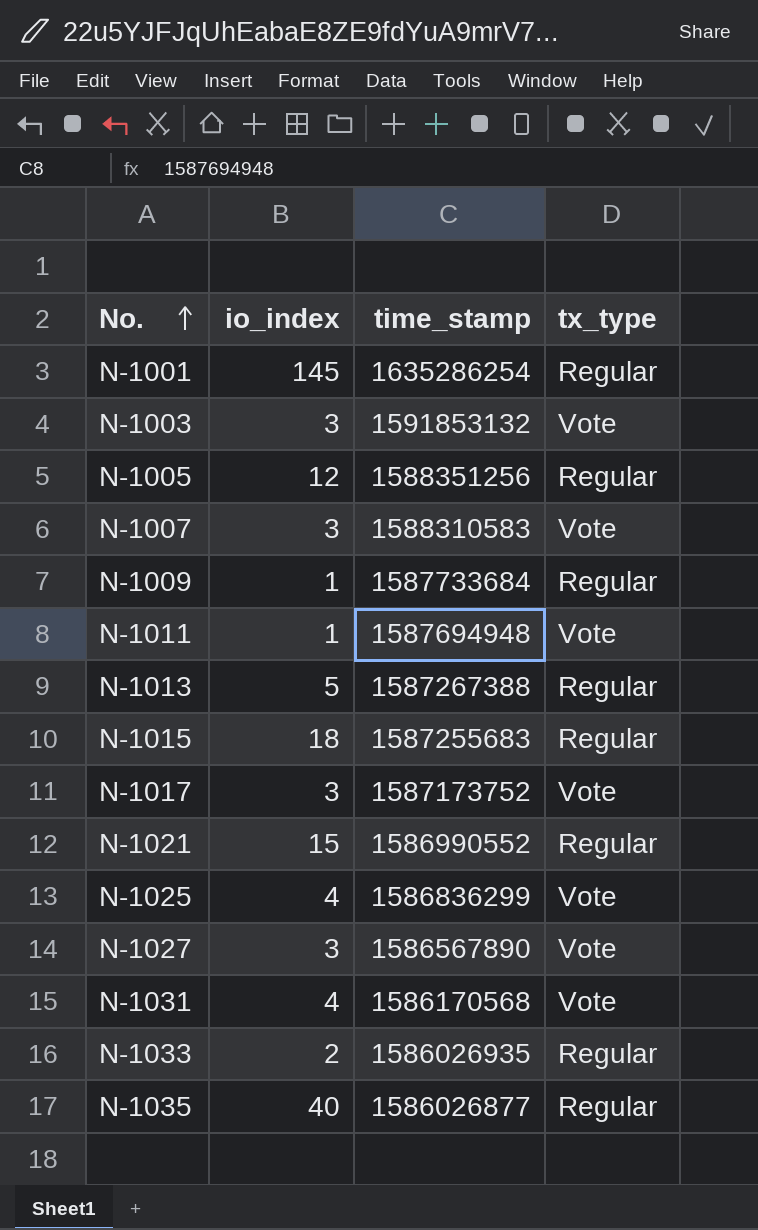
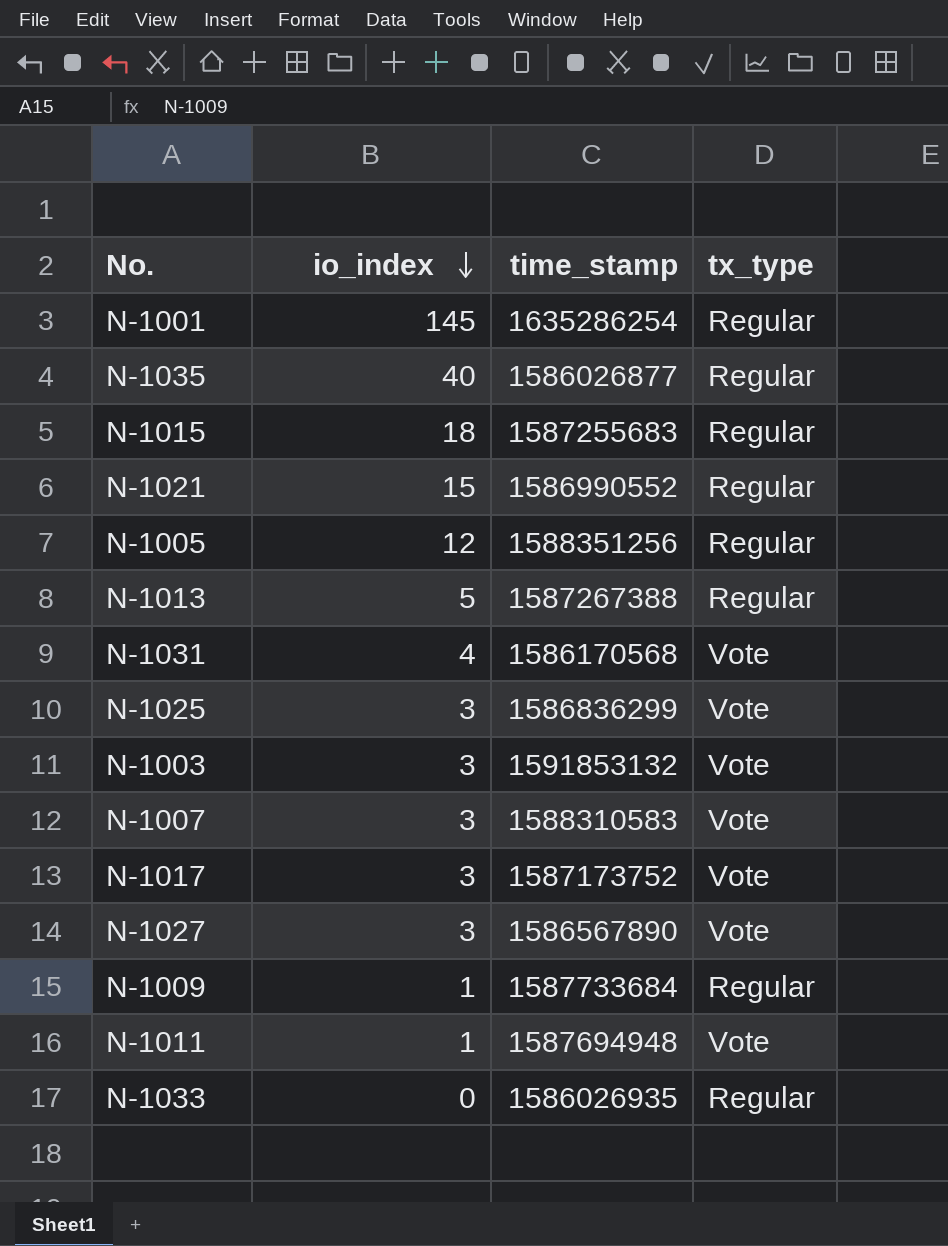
row order: No. ascending -> io_index descending
N-1025 | io_index: 4 -> 3
N-1033 | io_index: 2 -> 0

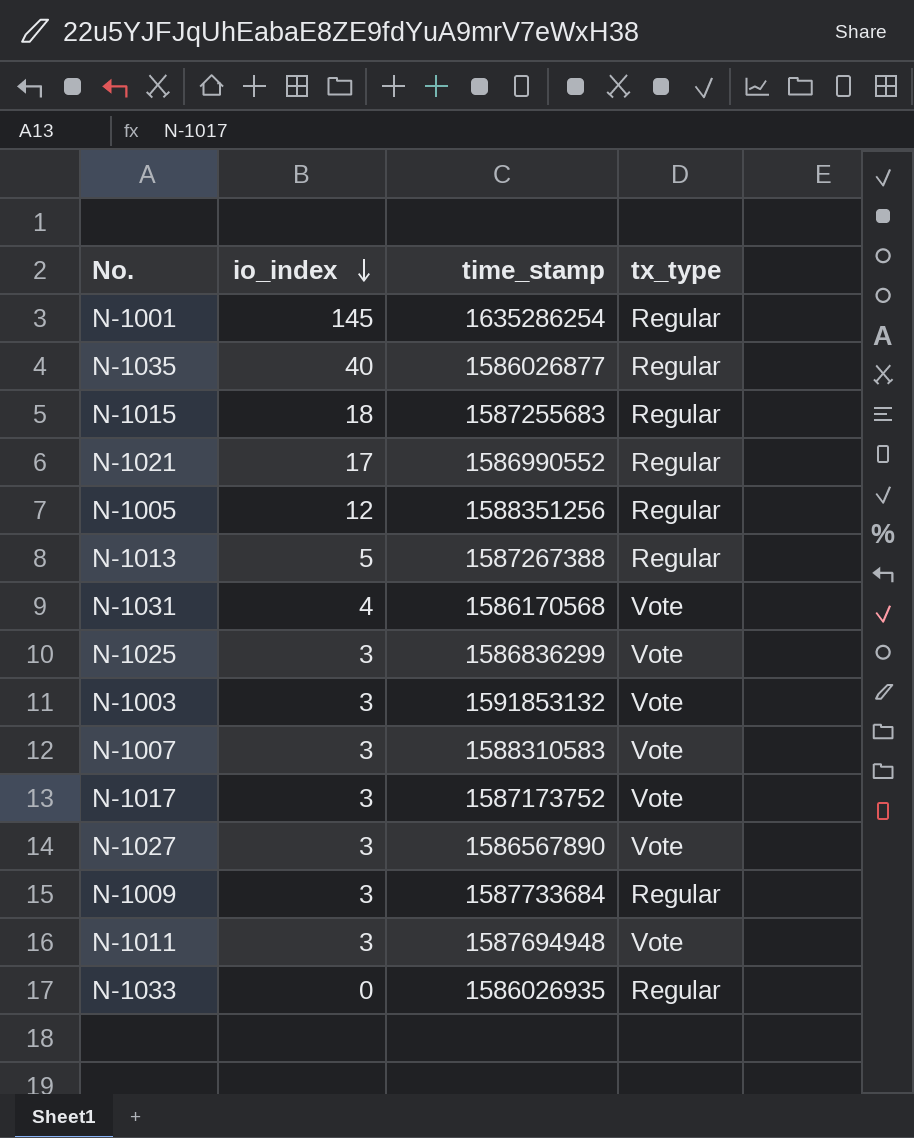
N-1021 | io_index: 15 -> 17
N-1009 | io_index: 1 -> 3
N-1011 | io_index: 1 -> 3

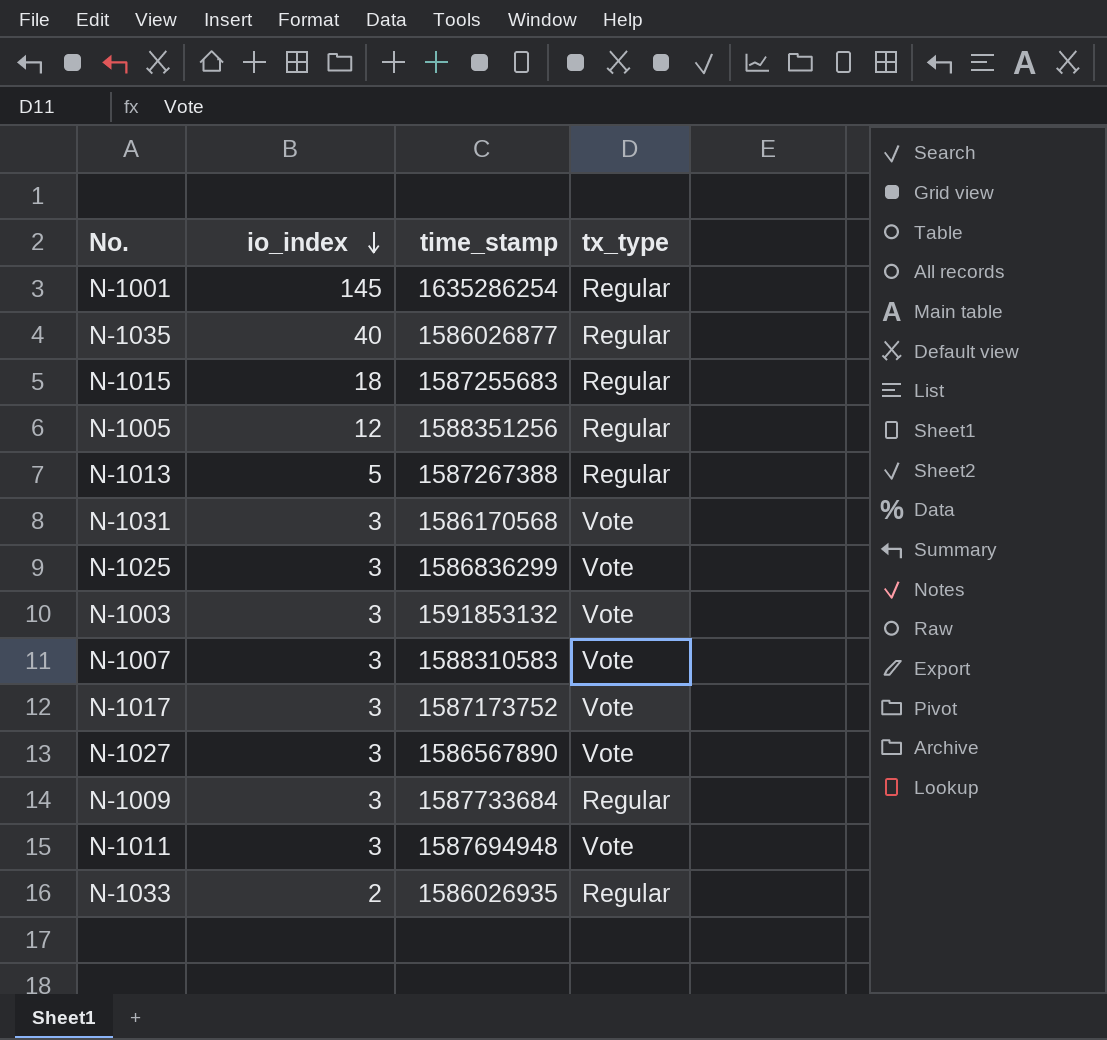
row N-1021: 17 | 1586990552 | Regular -> none
N-1031 | io_index: 4 -> 3
N-1033 | io_index: 0 -> 2

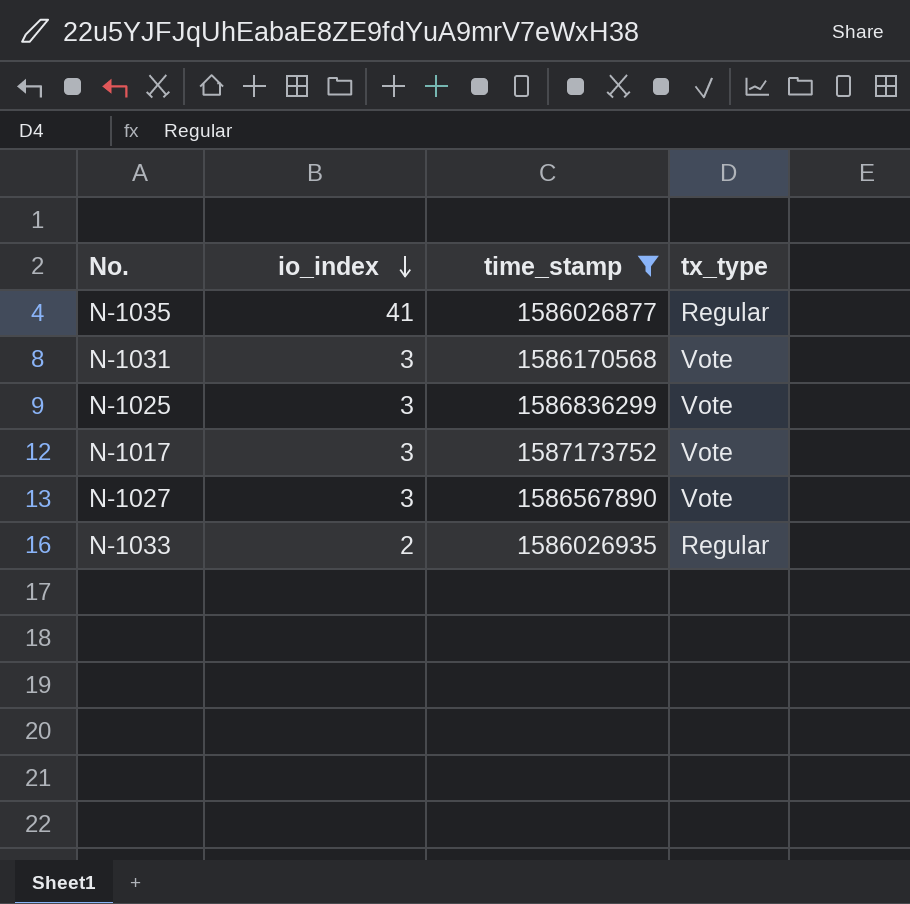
filter: none -> time_stamp <= 1587173752
N-1035 | io_index: 40 -> 41

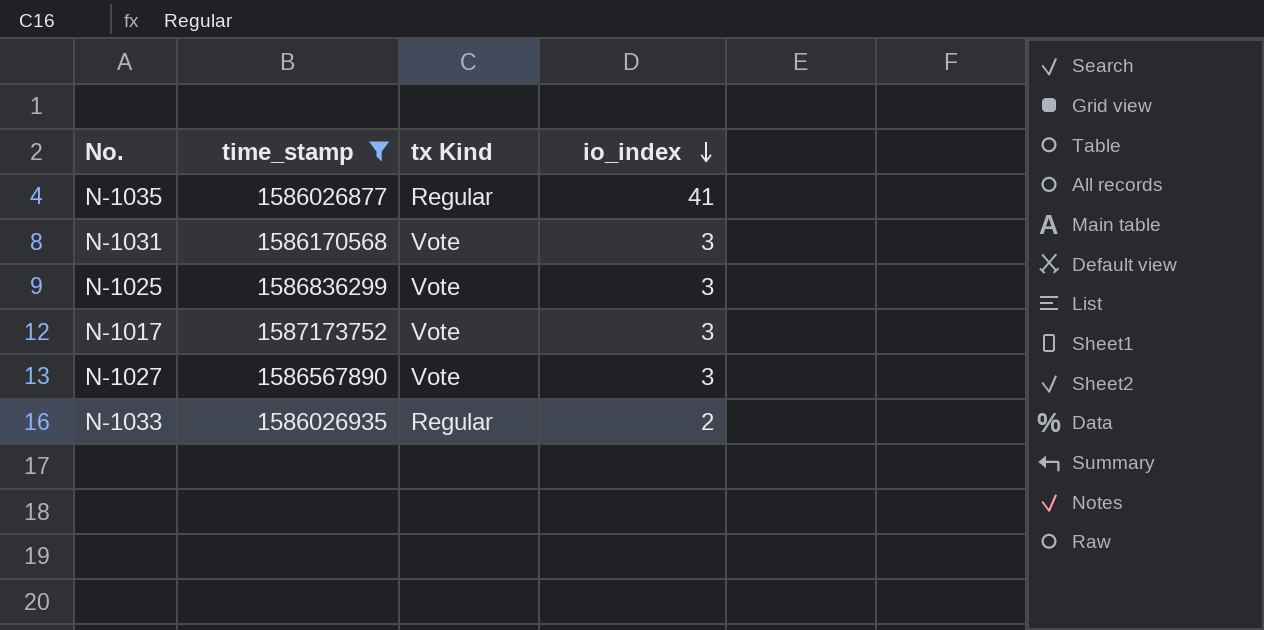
column name: tx_type -> tx Kind
column io_index | position: 2 -> 4

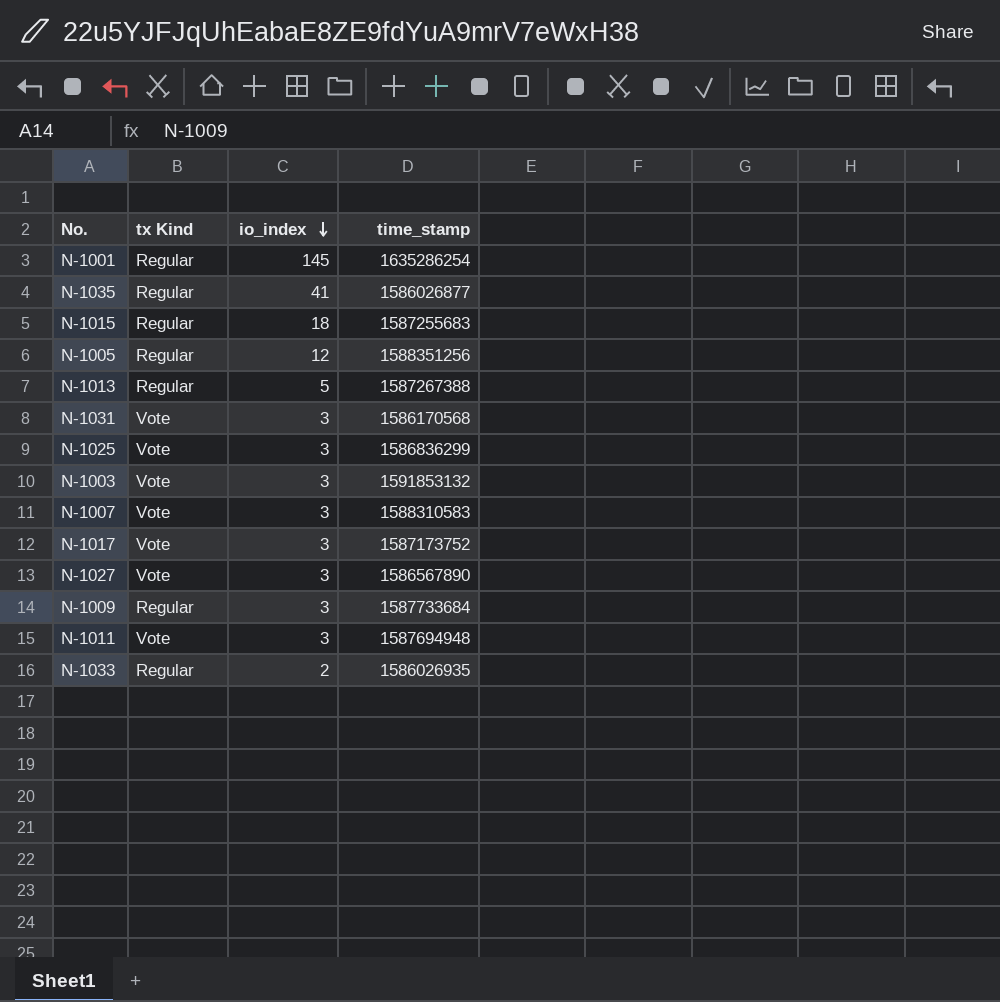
filter: time_stamp <= 1587173752 -> none
column time_stamp | position: 2 -> 4

